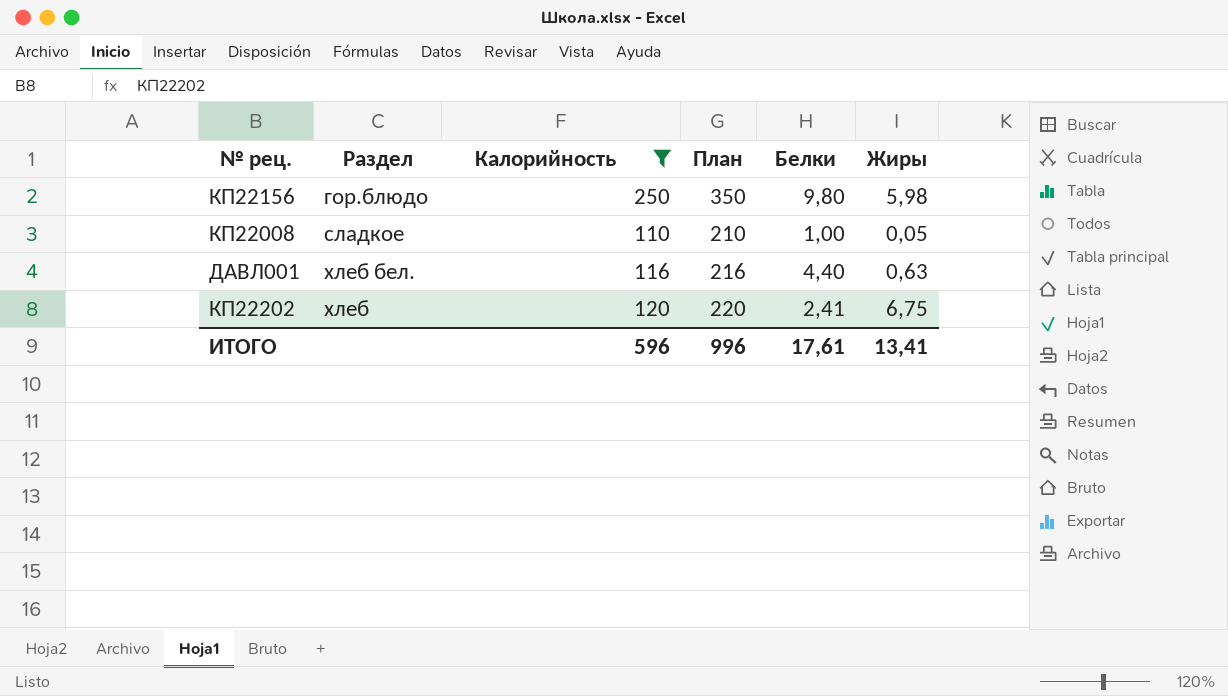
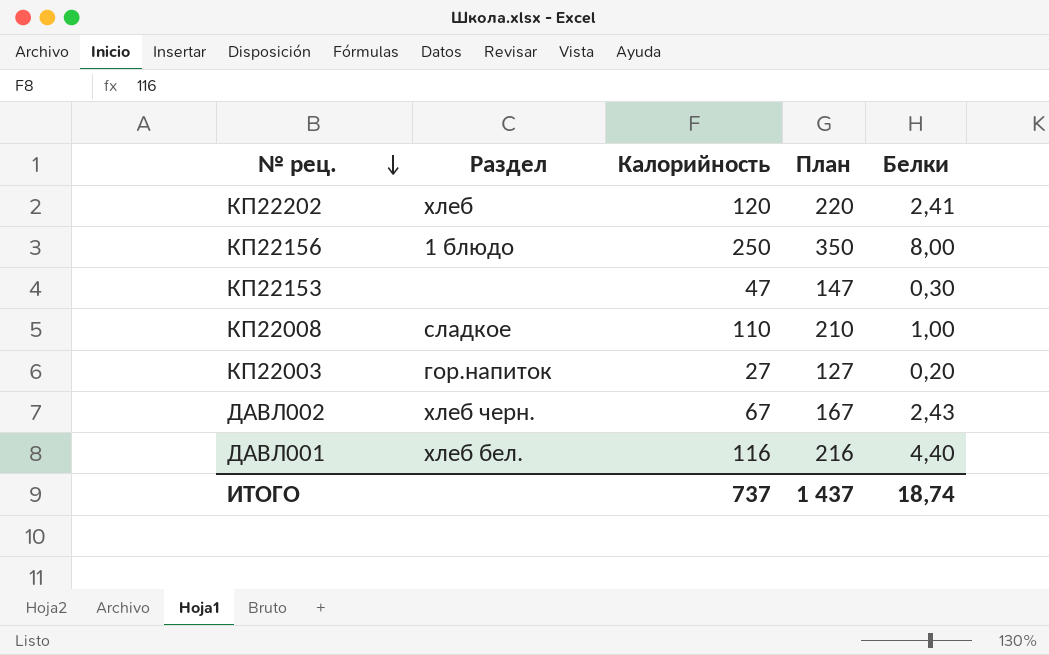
filter: Калорийность >= 110 -> none
row order: none -> № рец. descending
column Жиры | position: 6 -> none
КП22156 | Раздел: гор.блюдо -> 1 блюдо
КП22156 | Белки: 9,80 -> 8,00
ИТОГО | Калорийность: 596 -> 737
ИТОГО | План: 996 -> 1 437
ИТОГО | Белки: 17,61 -> 18,74

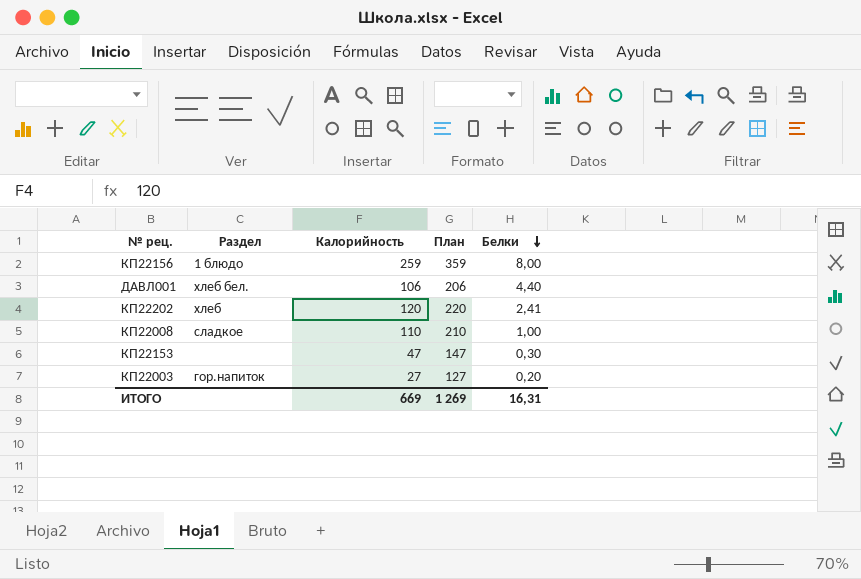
row order: № рец. descending -> Белки descending
row ДАВЛ002: хлеб черн. | 67 | 167 | 2,43 -> none
КП22156 | Калорийность: 250 -> 259
КП22156 | План: 350 -> 359
ДАВЛ001 | Калорийность: 116 -> 106
ДАВЛ001 | План: 216 -> 206
ИТОГО | Калорийность: 737 -> 669
ИТОГО | План: 1 437 -> 1 269
ИТОГО | Белки: 18,74 -> 16,31

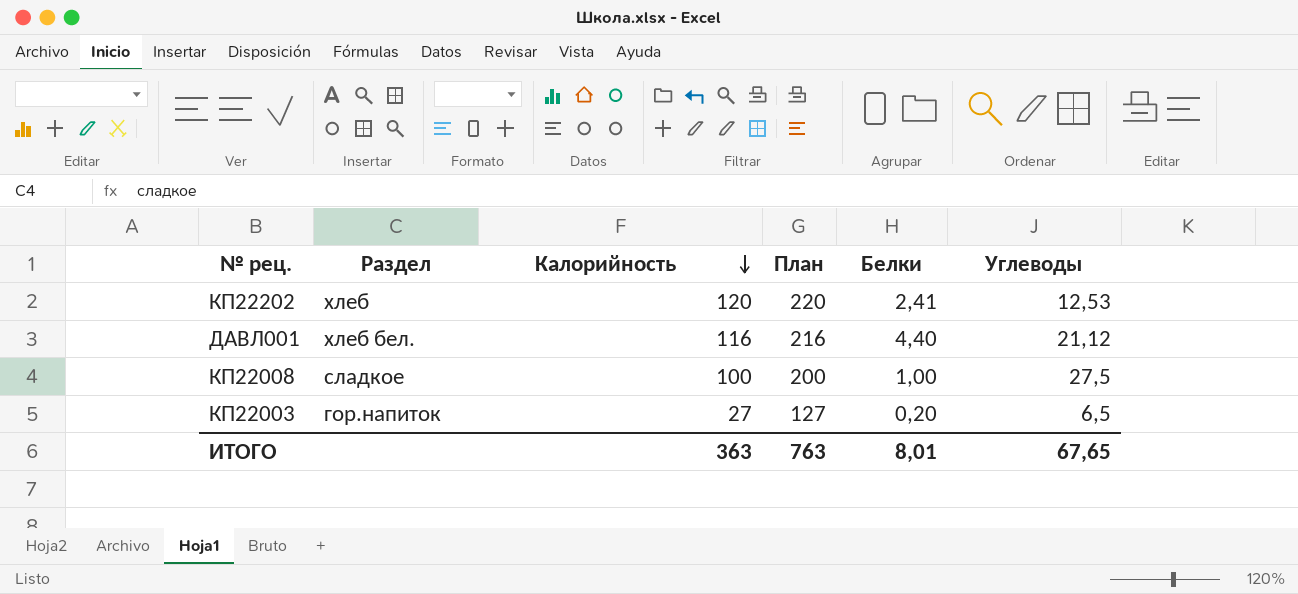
row order: Белки descending -> Калорийность descending
column Углеводы | position: none -> 6
row КП22156: 1 блюдо | 259 | 359 | 8,00 -> none
row КП22153: none | 47 | 147 | 0,30 -> none
ДАВЛ001 | Калорийность: 106 -> 116
ДАВЛ001 | План: 206 -> 216
КП22008 | Калорийность: 110 -> 100
КП22008 | План: 210 -> 200
ИТОГО | Калорийность: 669 -> 363
ИТОГО | План: 1 269 -> 763
ИТОГО | Белки: 16,31 -> 8,01

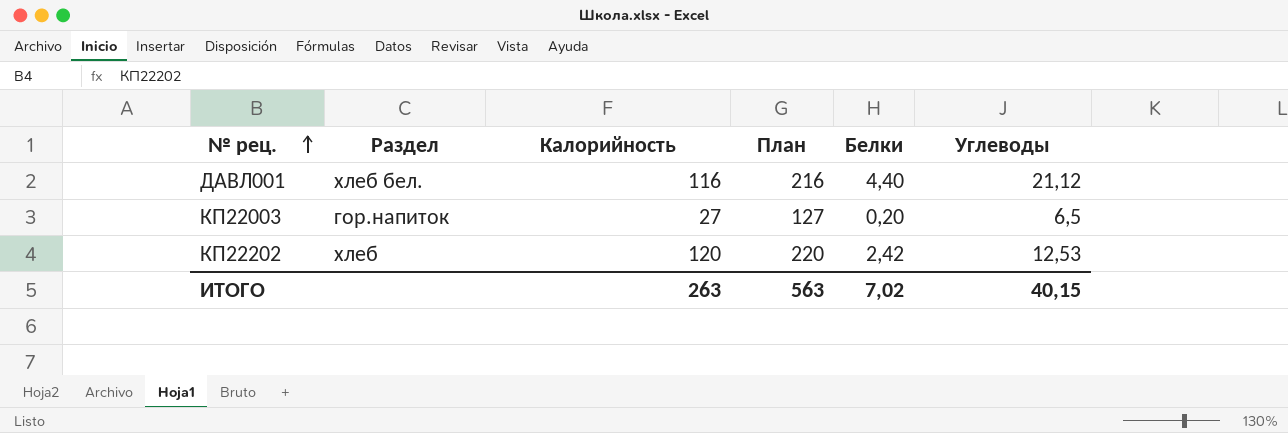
row order: Калорийность descending -> № рец. ascending
row КП22008: сладкое | 100 | 200 | 1,00 | 27,5 -> none
КП22202 | Белки: 2,41 -> 2,42
ИТОГО | Калорийность: 363 -> 263
ИТОГО | План: 763 -> 563
ИТОГО | Белки: 8,01 -> 7,02
ИТОГО | Углеводы: 67,65 -> 40,15

